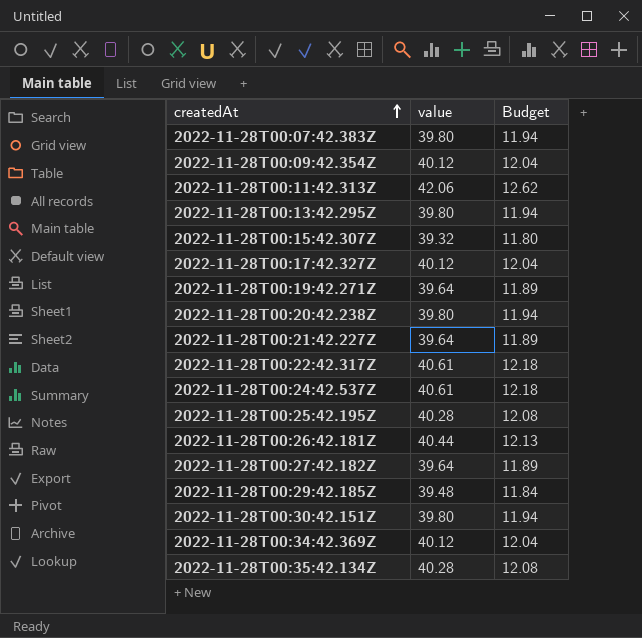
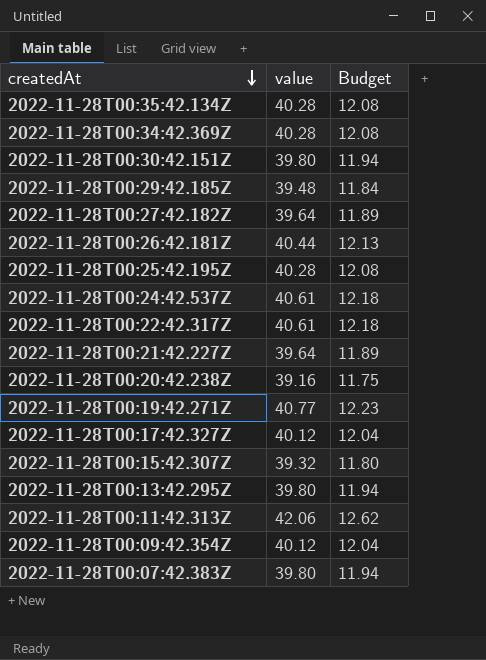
row order: createdAt ascending -> createdAt descending
2022-11-28T00:34:42.369Z | value: 40.12 -> 40.28
2022-11-28T00:34:42.369Z | Budget: 12.04 -> 12.08
2022-11-28T00:20:42.238Z | value: 39.80 -> 39.16
2022-11-28T00:20:42.238Z | Budget: 11.94 -> 11.75
2022-11-28T00:19:42.271Z | value: 39.64 -> 40.77
2022-11-28T00:19:42.271Z | Budget: 11.89 -> 12.23

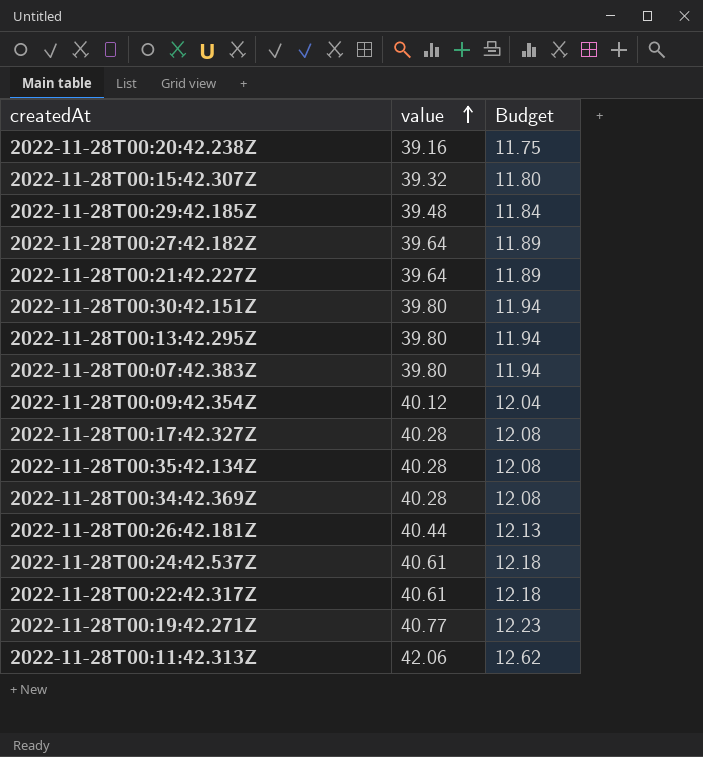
row order: createdAt descending -> value ascending
row 2022-11-28T00:25:42.195Z: 40.28 | 12.08 -> none
2022-11-28T00:17:42.327Z | value: 40.12 -> 40.28
2022-11-28T00:17:42.327Z | Budget: 12.04 -> 12.08

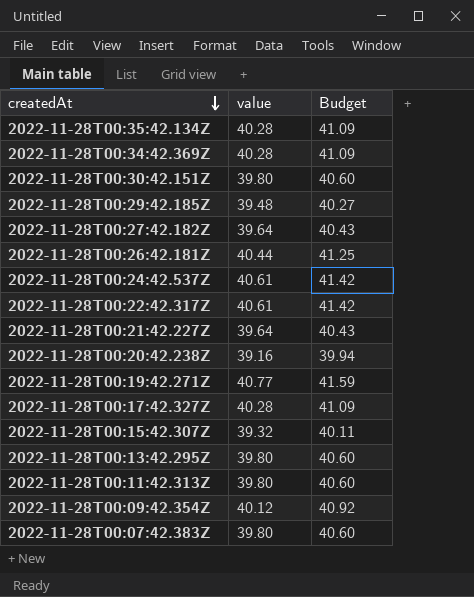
row order: value ascending -> createdAt descending
column Budget | formula: [value] * 0.3 -> [value] * 1.02
2022-11-28T00:11:42.313Z | value: 42.06 -> 39.80

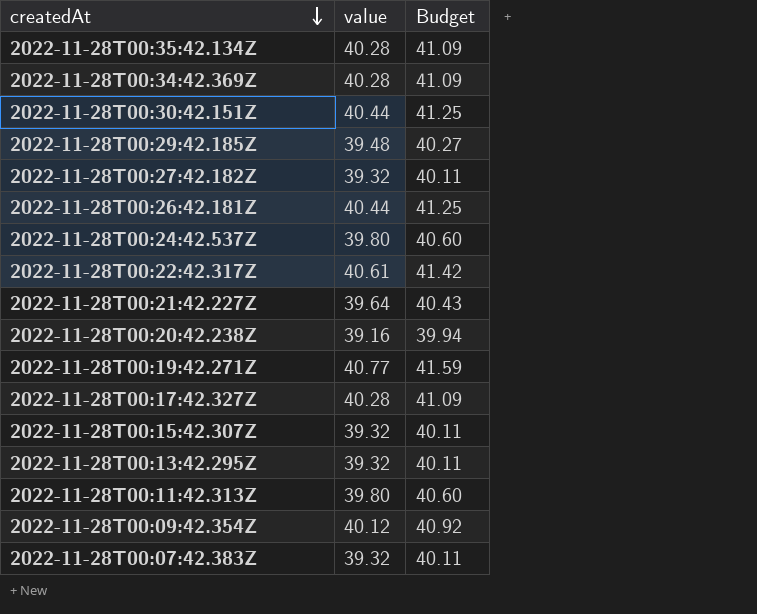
2022-11-28T00:30:42.151Z | value: 39.80 -> 40.44
2022-11-28T00:30:42.151Z | Budget: 40.60 -> 41.25
2022-11-28T00:27:42.182Z | value: 39.64 -> 39.32
2022-11-28T00:27:42.182Z | Budget: 40.43 -> 40.11
2022-11-28T00:24:42.537Z | value: 40.61 -> 39.80
2022-11-28T00:24:42.537Z | Budget: 41.42 -> 40.60
2022-11-28T00:13:42.295Z | value: 39.80 -> 39.32
2022-11-28T00:13:42.295Z | Budget: 40.60 -> 40.11
2022-11-28T00:07:42.383Z | value: 39.80 -> 39.32
2022-11-28T00:07:42.383Z | Budget: 40.60 -> 40.11

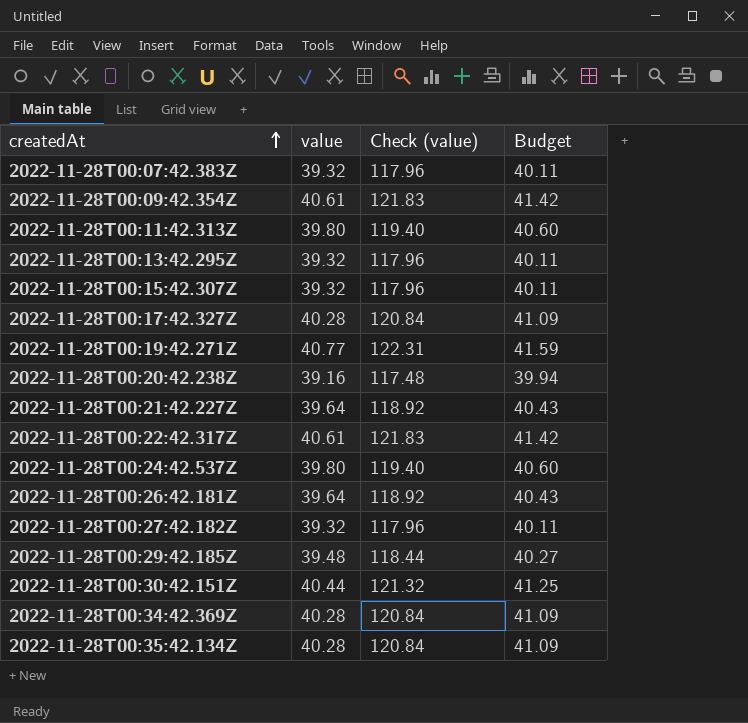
row order: createdAt descending -> createdAt ascending
column Check (value) | formula: none -> [value] * 3
2022-11-28T00:09:42.354Z | value: 40.12 -> 40.61
2022-11-28T00:09:42.354Z | Budget: 40.92 -> 41.42
2022-11-28T00:26:42.181Z | value: 40.44 -> 39.64
2022-11-28T00:26:42.181Z | Budget: 41.25 -> 40.43

